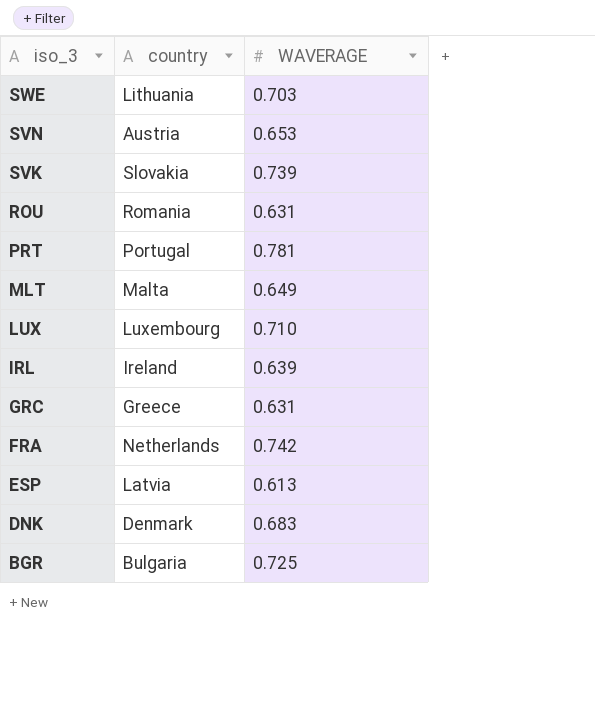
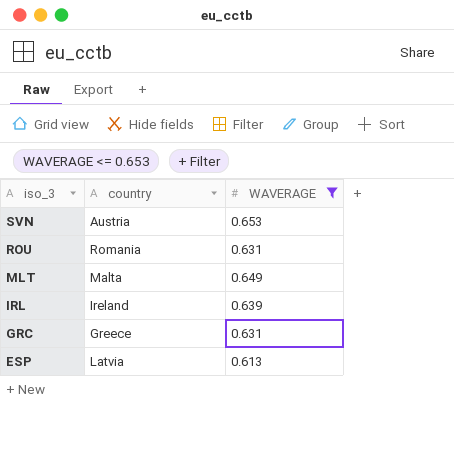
filter: none -> WAVERAGE <= 0.653

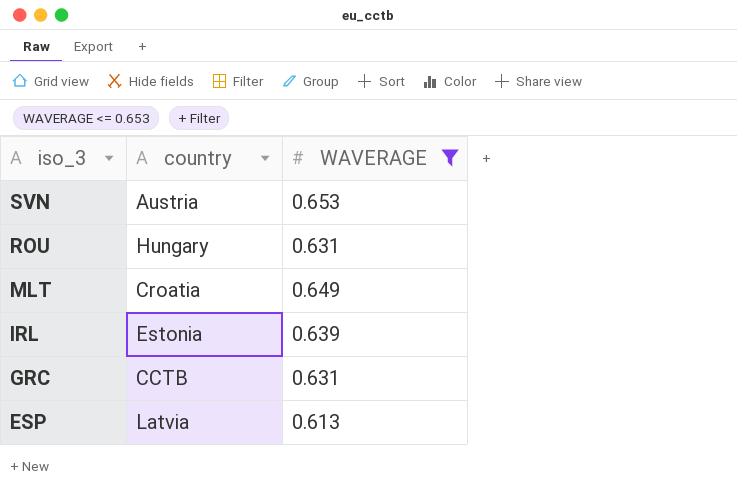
ROU | country: Romania -> Hungary
MLT | country: Malta -> Croatia
IRL | country: Ireland -> Estonia
GRC | country: Greece -> CCTB

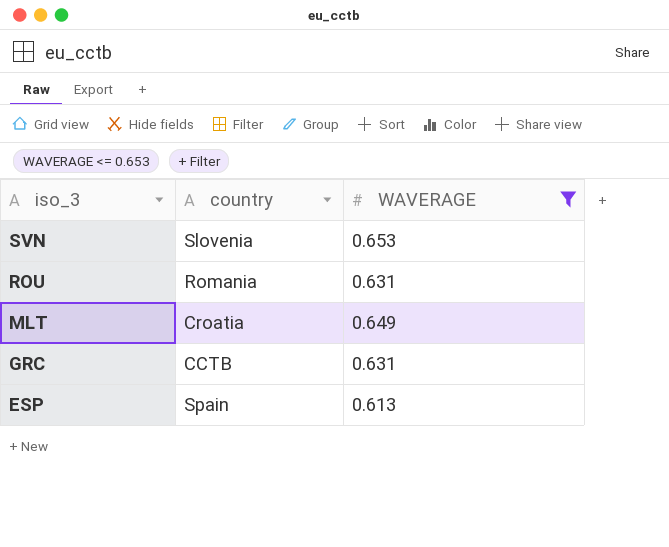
row IRL: Estonia | 0.639 -> none
SVN | country: Austria -> Slovenia
ROU | country: Hungary -> Romania
ESP | country: Latvia -> Spain

